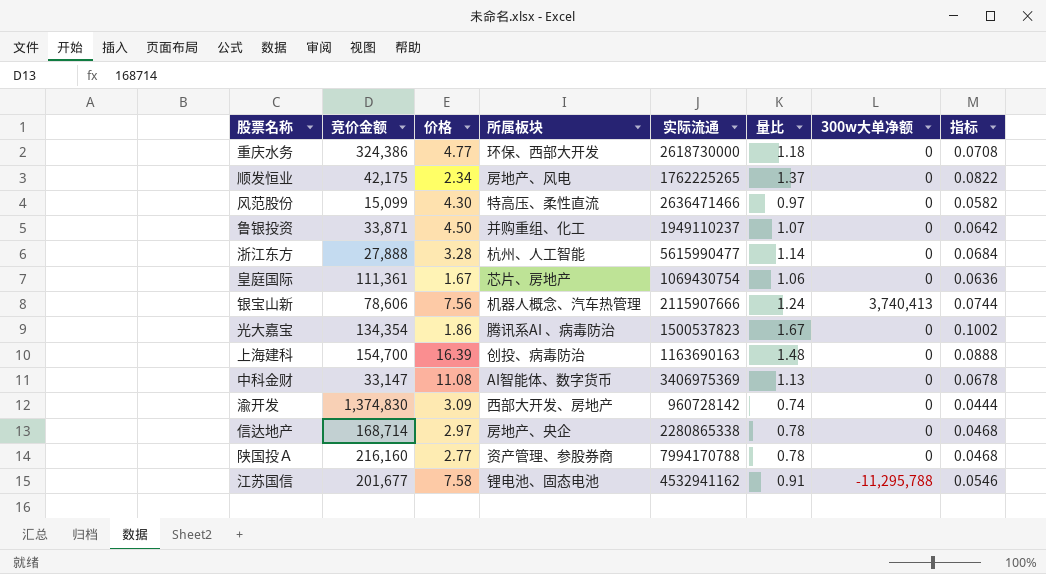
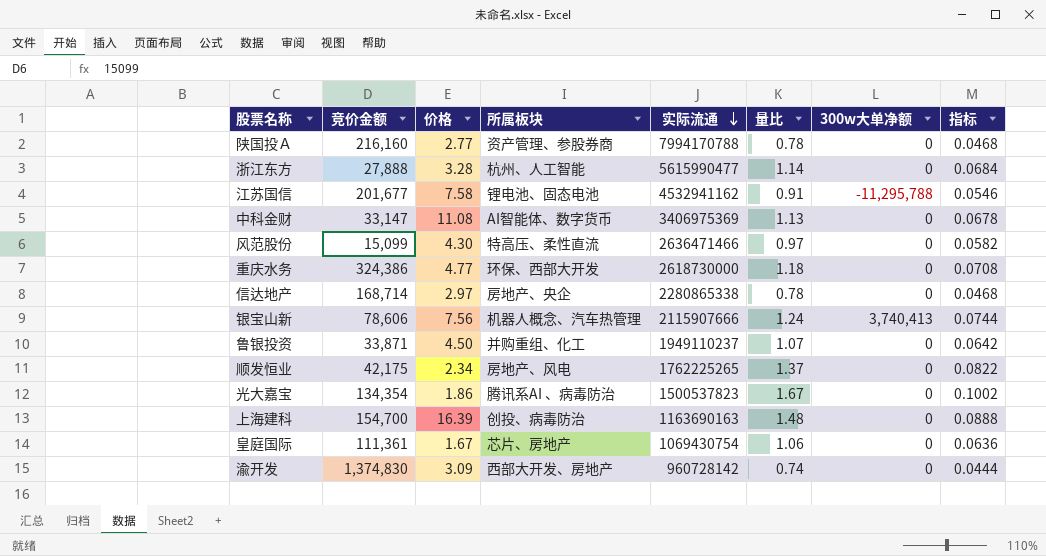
row order: none -> 实际流通 descending

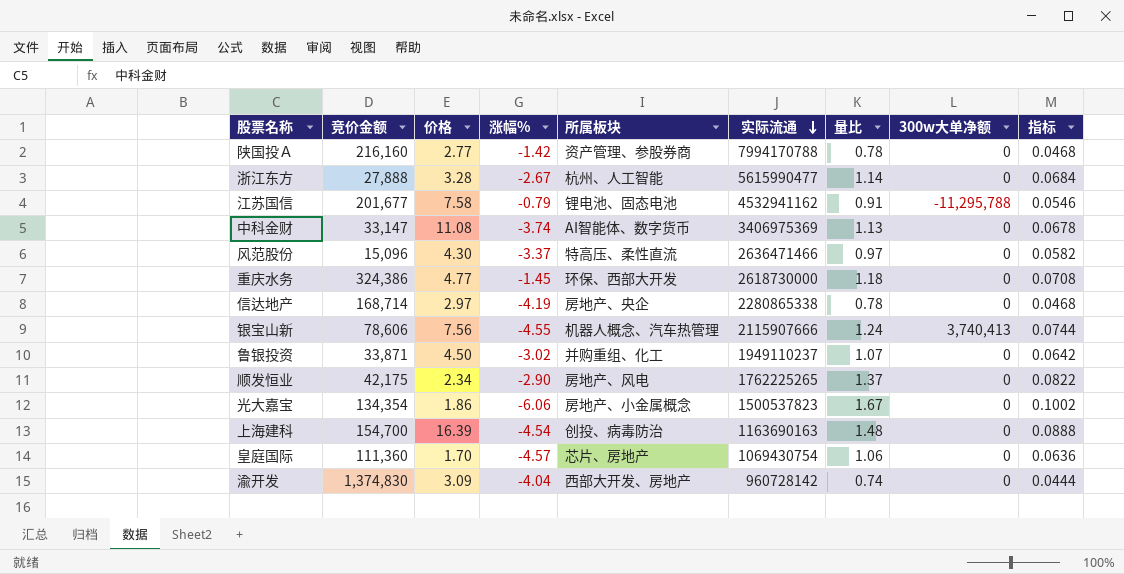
column 涨幅% | position: none -> 4
风范股份 | 竞价金额: 15,099 -> 15,096
光大嘉宝 | 所属板块: 腾讯系AI 、病毒防治 -> 房地产、小金属概念
皇庭国际 | 竞价金额: 111,361 -> 111,360
皇庭国际 | 价格: 1.67 -> 1.70

